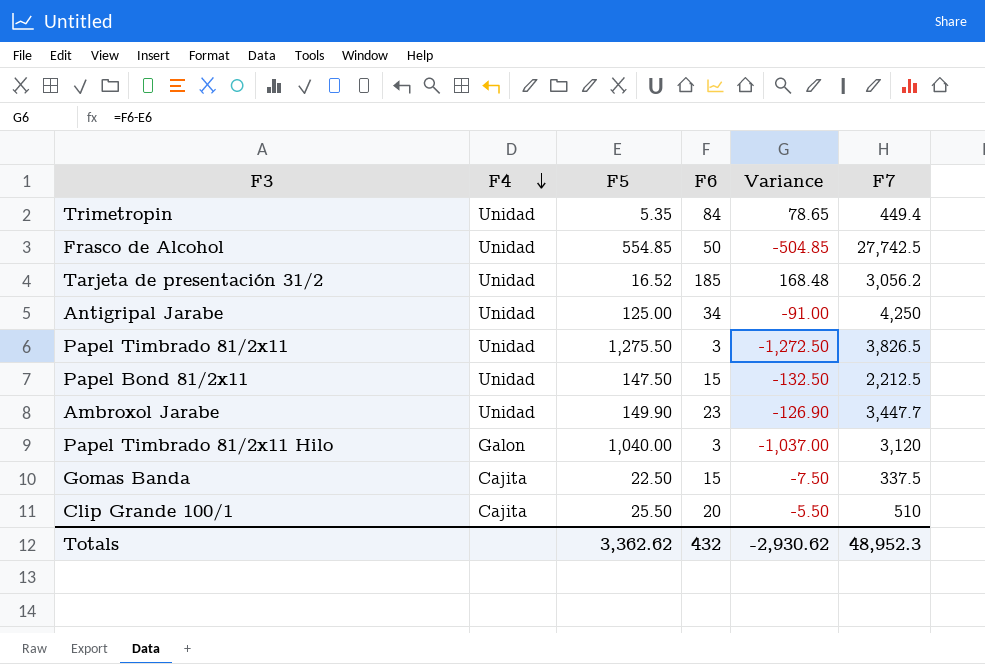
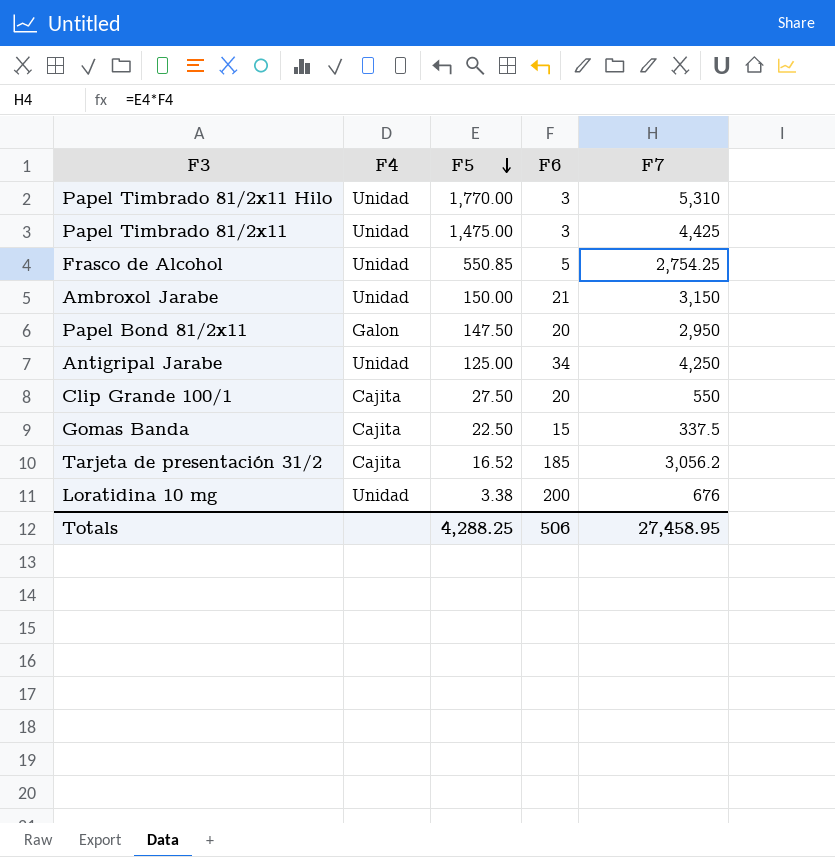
row order: F4 descending -> F5 descending
column Variance | formula: [F6] - [F5] -> none
row Trimetropin: Unidad | 5.35 | 84 | 78.65 | 449.4 -> none
Papel Timbrado 81/2x11 Hilo | F4: Galon -> Unidad
Papel Timbrado 81/2x11 Hilo | F5: 1,040.00 -> 1,770.00
Papel Timbrado 81/2x11 Hilo | F7: 3,120 -> 5,310
Papel Timbrado 81/2x11 | F5: 1,275.50 -> 1,475.00
Papel Timbrado 81/2x11 | F7: 3,826.5 -> 4,425
Frasco de Alcohol | F5: 554.85 -> 550.85
Frasco de Alcohol | F6: 50 -> 5
Frasco de Alcohol | F7: 27,742.5 -> 2,754.25
Ambroxol Jarabe | F5: 149.90 -> 150.00
Ambroxol Jarabe | F6: 23 -> 21
Ambroxol Jarabe | F7: 3,447.7 -> 3,150
Papel Bond 81/2x11 | F4: Unidad -> Galon
Papel Bond 81/2x11 | F6: 15 -> 20
Papel Bond 81/2x11 | F7: 2,212.5 -> 2,950
Clip Grande 100/1 | F5: 25.50 -> 27.50
Clip Grande 100/1 | F7: 510 -> 550
Tarjeta de presentación 31/2 | F4: Unidad -> Cajita
row Loratidina 10 mg: none -> Unidad | 3.38 | 200 | 676
Totals | F5: 3,362.62 -> 4,288.25
Totals | F6: 432 -> 506
Totals | F7: 48,952.3 -> 27,458.95

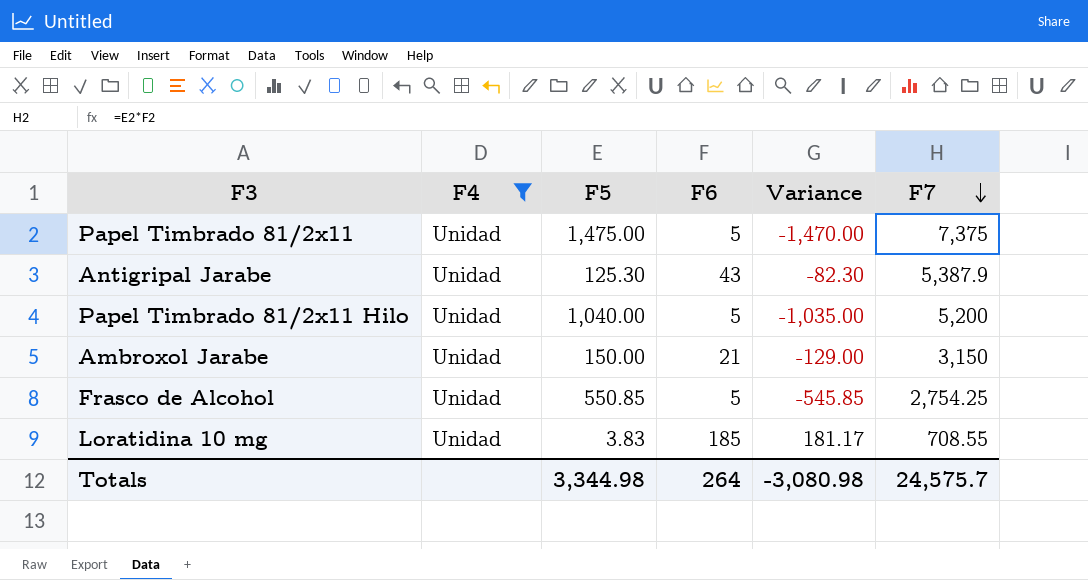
filter: none -> F4 = Unidad
row order: F5 descending -> F7 descending
column Variance | formula: none -> [F6] - [F5]
Papel Timbrado 81/2x11 | F6: 3 -> 5
Papel Timbrado 81/2x11 | F7: 4,425 -> 7,375
Antigripal Jarabe | F5: 125.00 -> 125.30
Antigripal Jarabe | F6: 34 -> 43
Antigripal Jarabe | F7: 4,250 -> 5,387.9
Papel Timbrado 81/2x11 Hilo | F5: 1,770.00 -> 1,040.00
Papel Timbrado 81/2x11 Hilo | F6: 3 -> 5
Papel Timbrado 81/2x11 Hilo | F7: 5,310 -> 5,200
Loratidina 10 mg | F5: 3.38 -> 3.83
Loratidina 10 mg | F6: 200 -> 185
Loratidina 10 mg | F7: 676 -> 708.55
Totals | F5: 4,288.25 -> 3,344.98
Totals | F6: 506 -> 264
Totals | F7: 27,458.95 -> 24,575.7

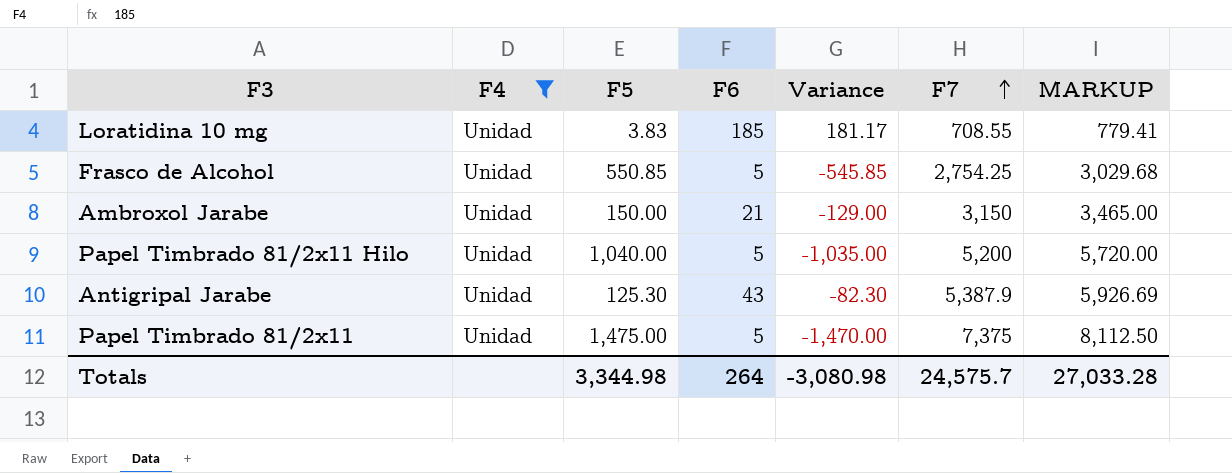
row order: F7 descending -> F7 ascending
column MARKUP | formula: none -> [F7] * 1.1

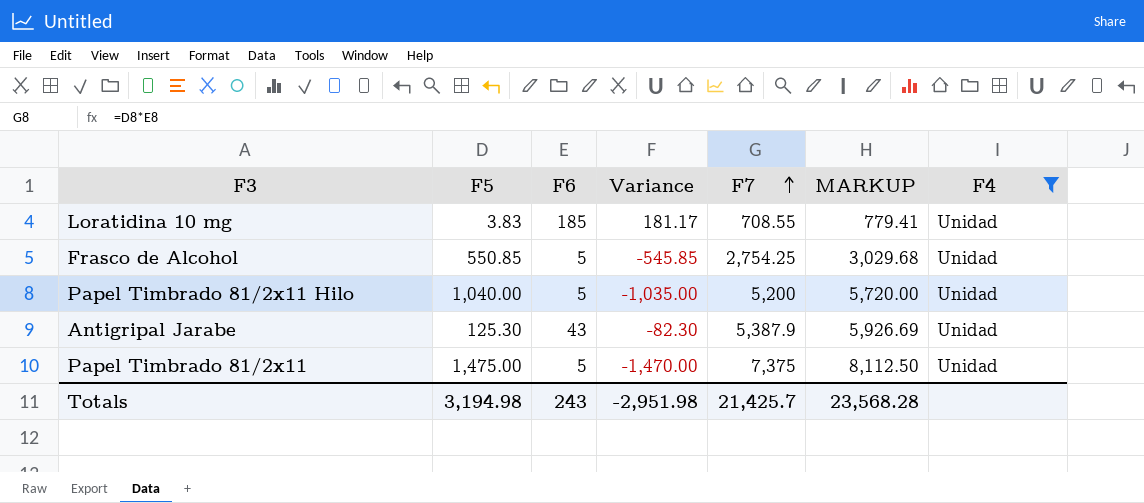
column F4 | position: 2 -> 7
row Ambroxol Jarabe: Unidad | 150.00 | 21 | -129.00 | 3,150 | 3,465.00 -> none
Totals | F5: 3,344.98 -> 3,194.98
Totals | F6: 264 -> 243
Totals | Variance: -3,080.98 -> -2,951.98
Totals | F7: 24,575.7 -> 21,425.7
Totals | MARKUP: 27,033.28 -> 23,568.28

